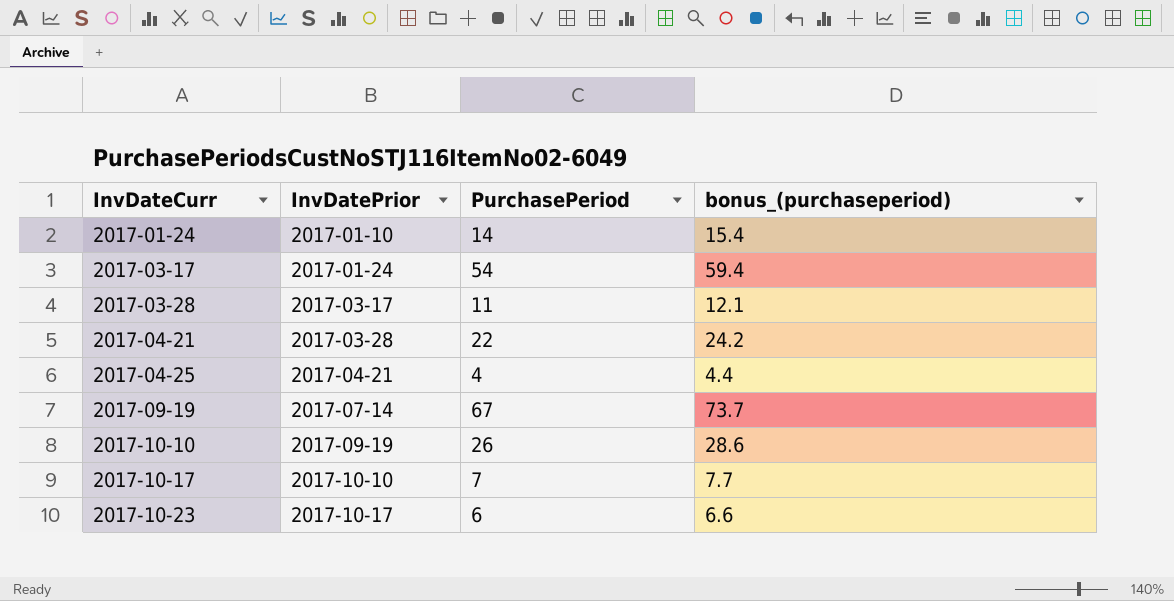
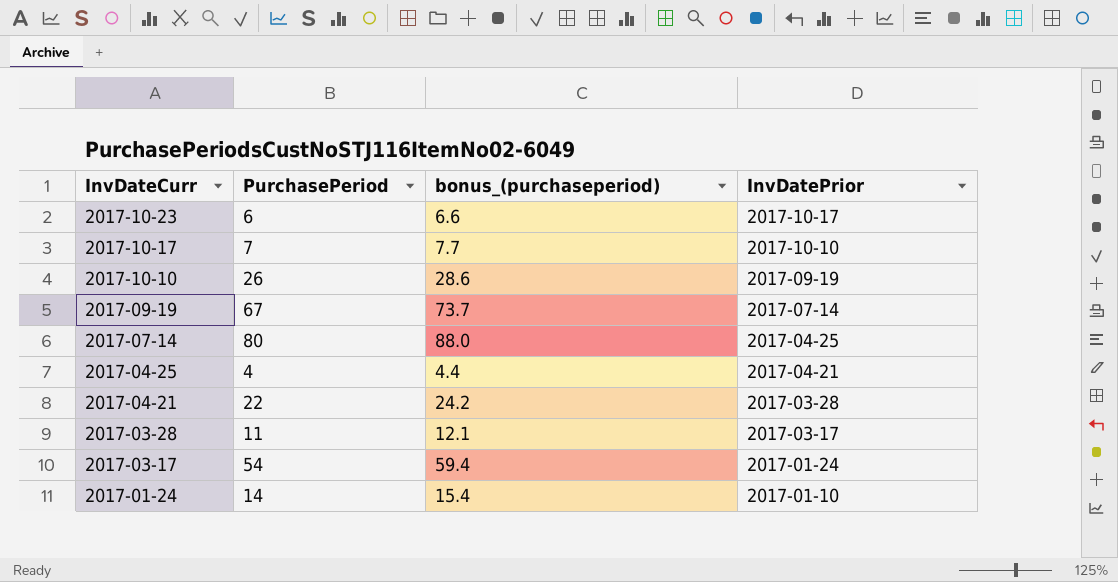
row order: InvDateCurr ascending -> InvDateCurr descending
column InvDatePrior | position: 2 -> 4
row 2017-07-14: none -> 80 | 88.0 | 2017-04-25

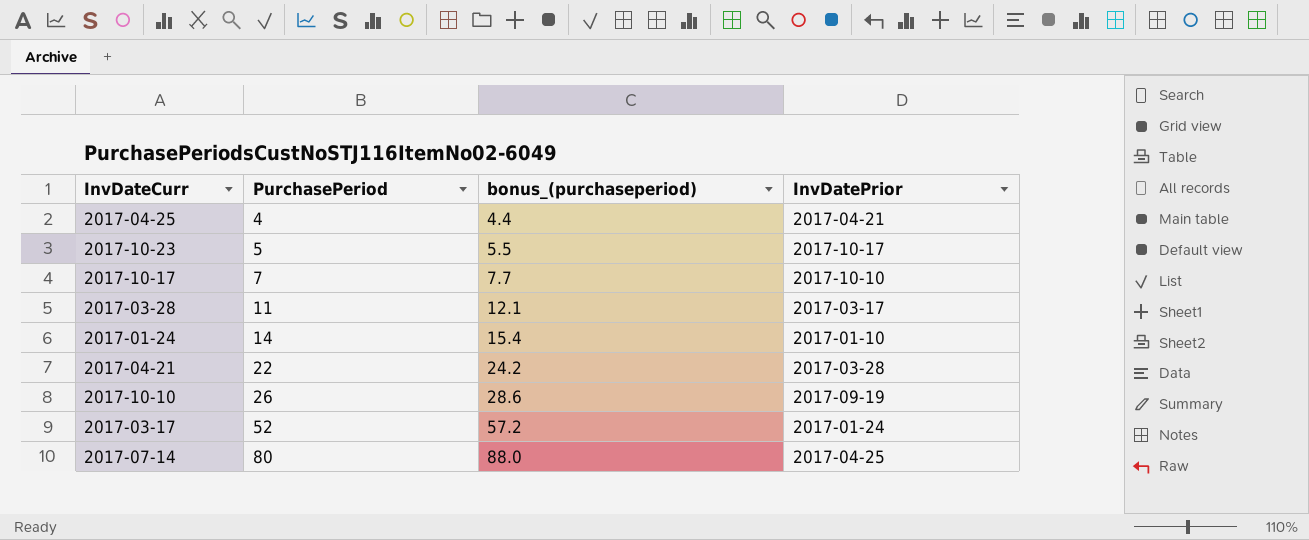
row order: InvDateCurr descending -> PurchasePeriod ascending
row 2017-09-19: 67 | 73.7 | 2017-07-14 -> none
2017-10-23 | PurchasePeriod: 6 -> 5
2017-10-23 | bonus_(purchaseperiod): 6.6 -> 5.5
2017-03-17 | PurchasePeriod: 54 -> 52
2017-03-17 | bonus_(purchaseperiod): 59.4 -> 57.2

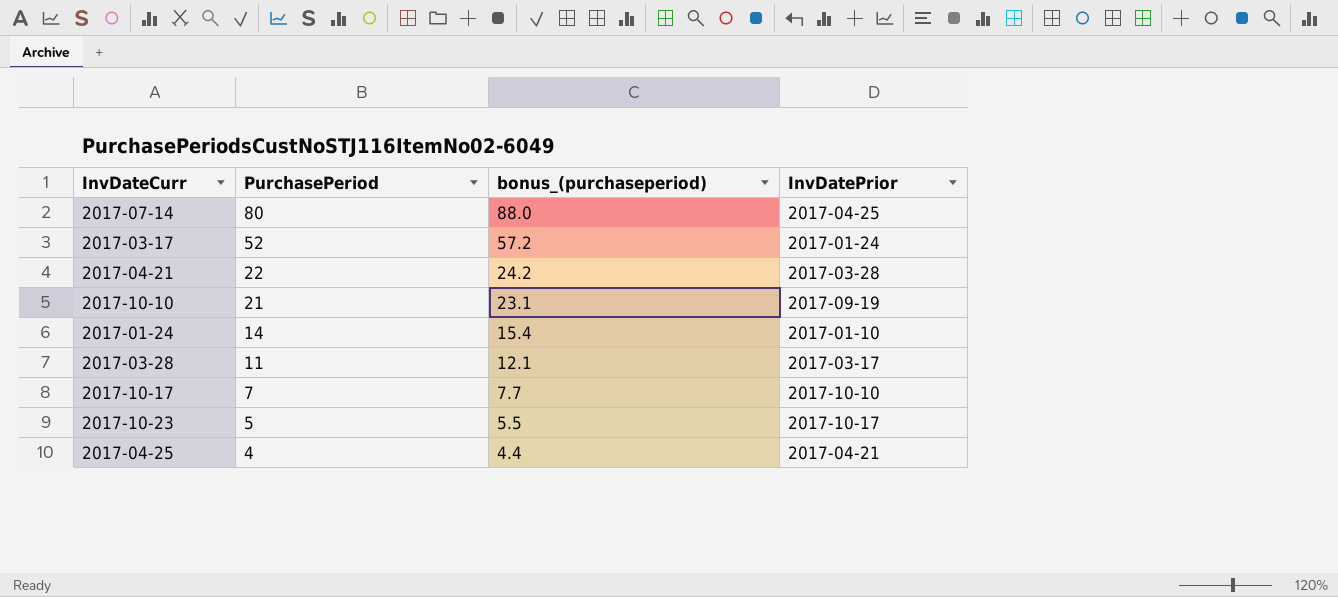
row order: PurchasePeriod ascending -> PurchasePeriod descending
2017-10-10 | PurchasePeriod: 26 -> 21
2017-10-10 | bonus_(purchaseperiod): 28.6 -> 23.1

